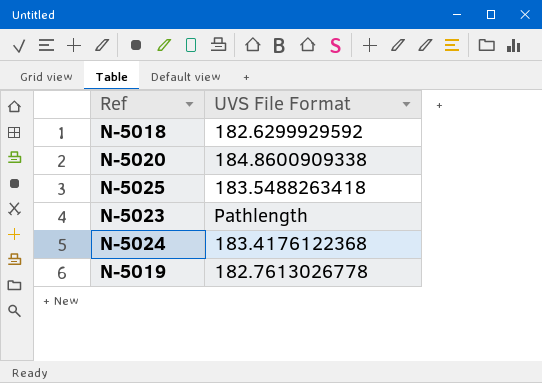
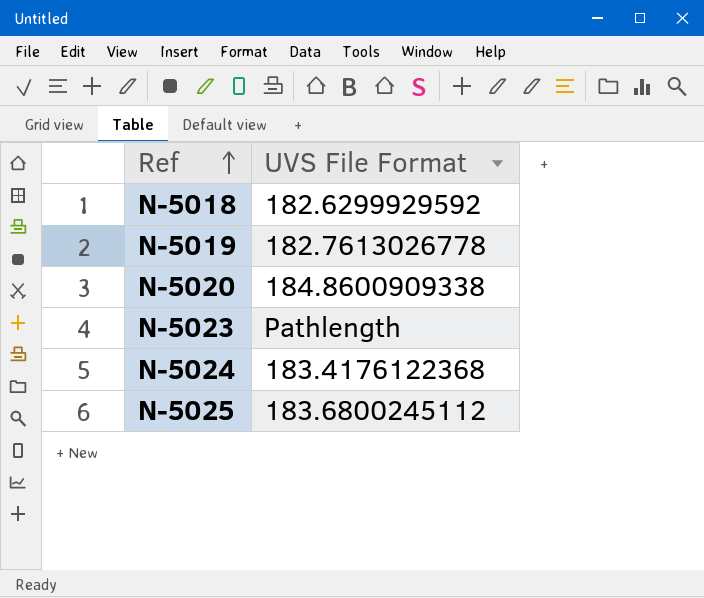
row order: none -> Ref ascending
N-5025 | UVS File Format: 183.5488263418 -> 183.6800245112

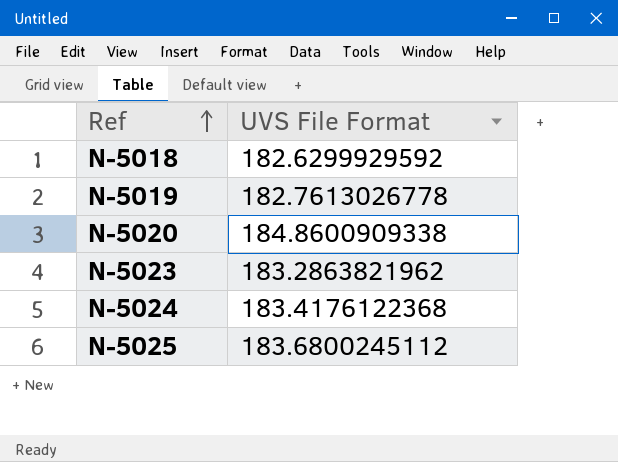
N-5023 | UVS File Format: Pathlength -> 183.2863821962

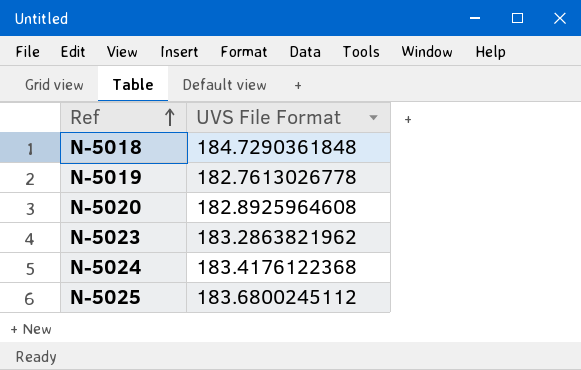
N-5018 | UVS File Format: 182.6299929592 -> 184.7290361848
N-5020 | UVS File Format: 184.8600909338 -> 182.8925964608

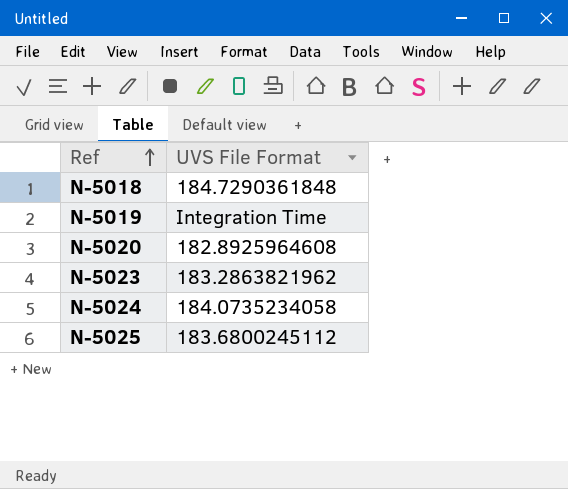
N-5019 | UVS File Format: 182.7613026778 -> Integration Time
N-5024 | UVS File Format: 183.4176122368 -> 184.0735234058

